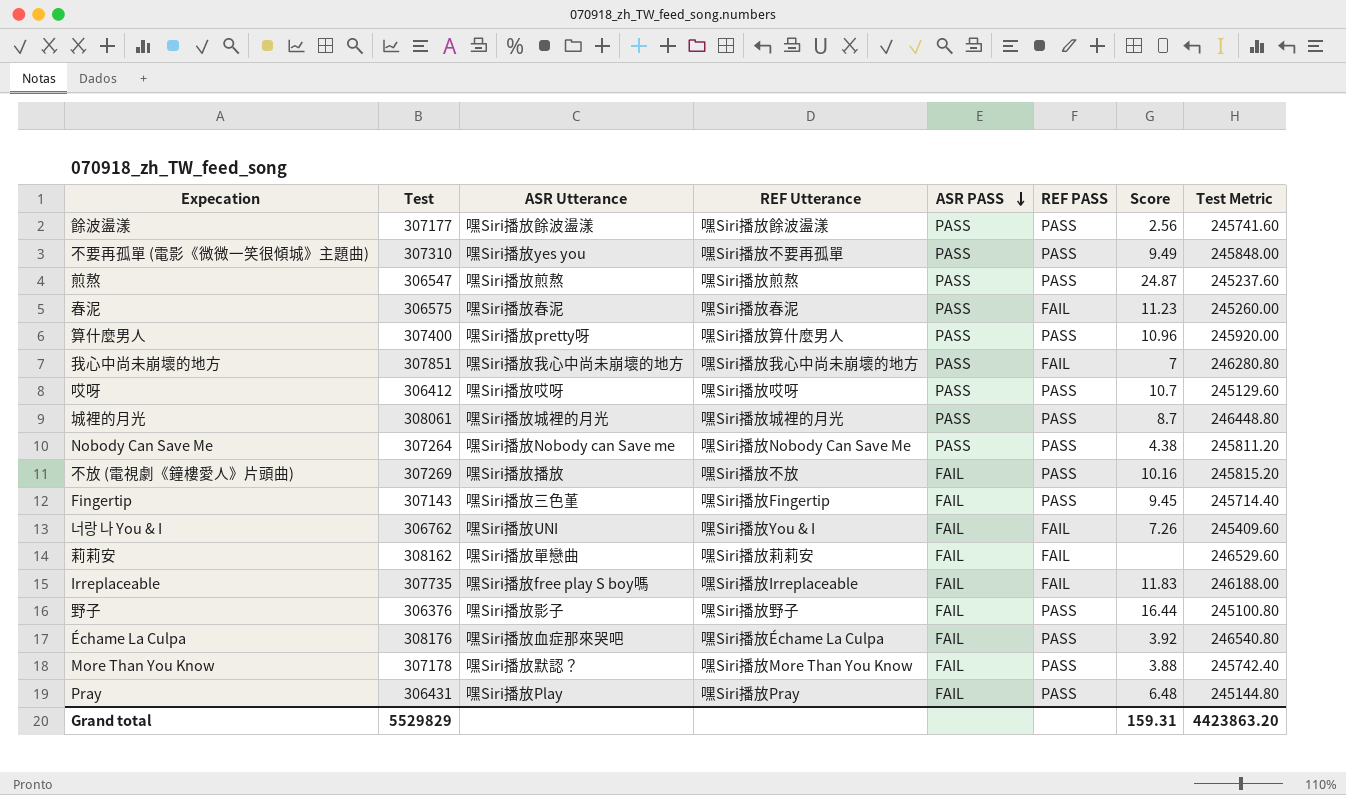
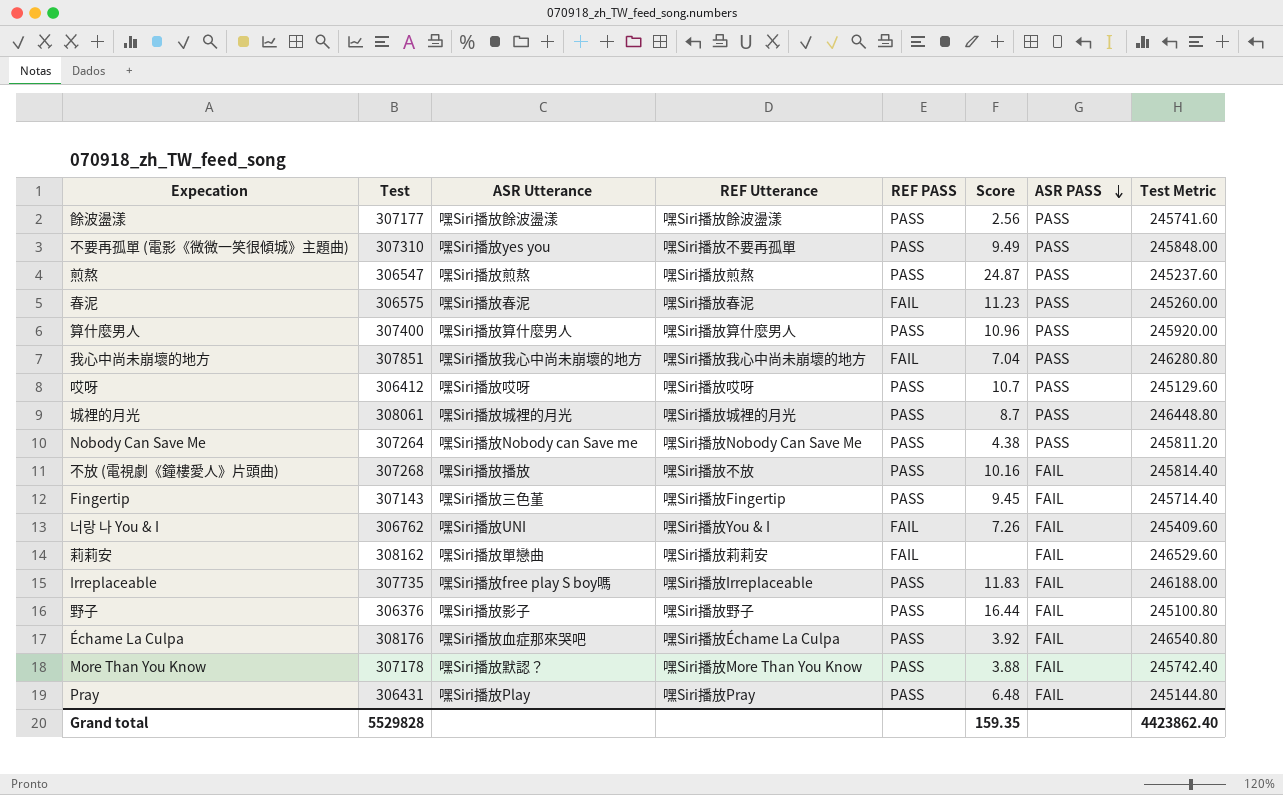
column ASR PASS | position: 5 -> 7
算什麼男人 | ASR Utterance: 嘿Siri播放pretty呀 -> 嘿Siri播放算什麼男人
我心中尚未崩壞的地方 | Score: 7 -> 7.04
不放 (電視劇《鐘樓愛人》片頭曲) | Test: 307269 -> 307268
不放 (電視劇《鐘樓愛人》片頭曲) | Test Metric: 245815.20 -> 245814.40
Irreplaceable | REF PASS: FAIL -> PASS
Grand total | Test: 5529829 -> 5529828
Grand total | Score: 159.31 -> 159.35
Grand total | Test Metric: 4423863.20 -> 4423862.40

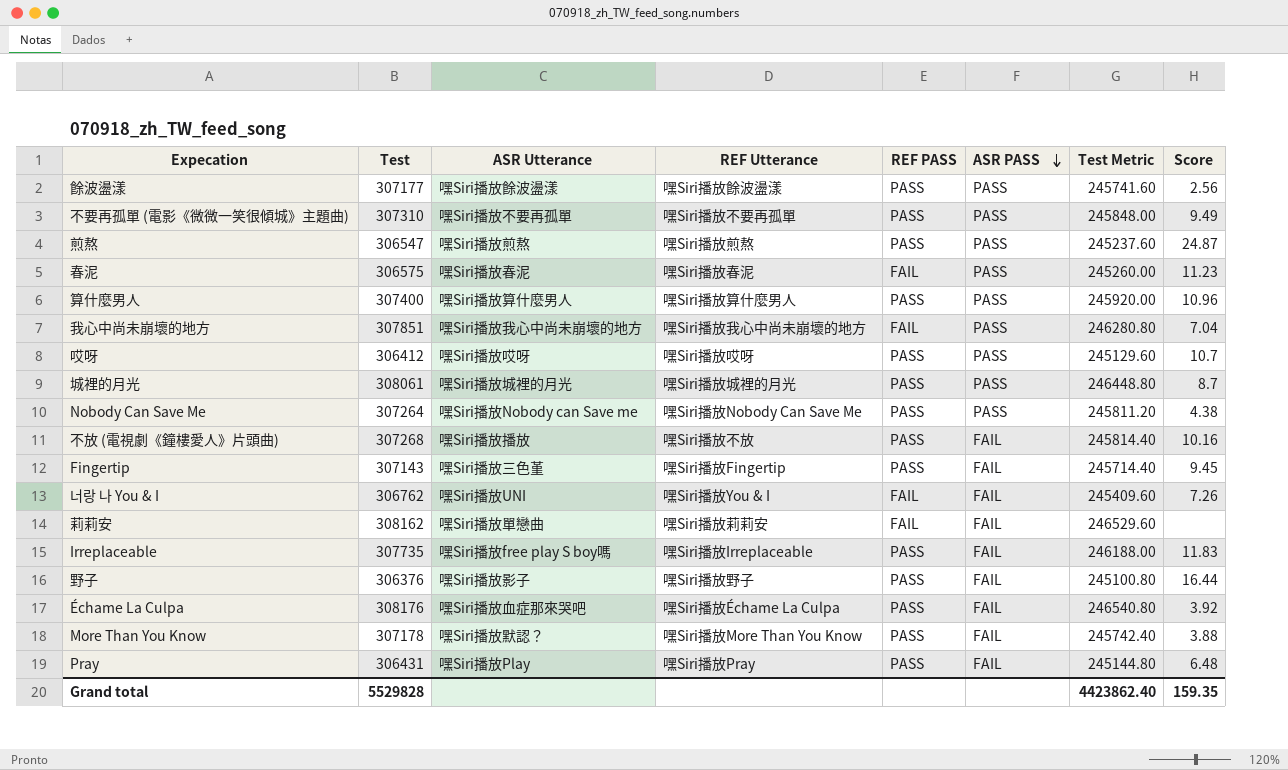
column Score | position: 6 -> 8
不要再孤單 (電影《微微一笑很傾城》主題曲) | ASR Utterance: 嘿Siri播放yes you -> 嘿Siri播放不要再孤單

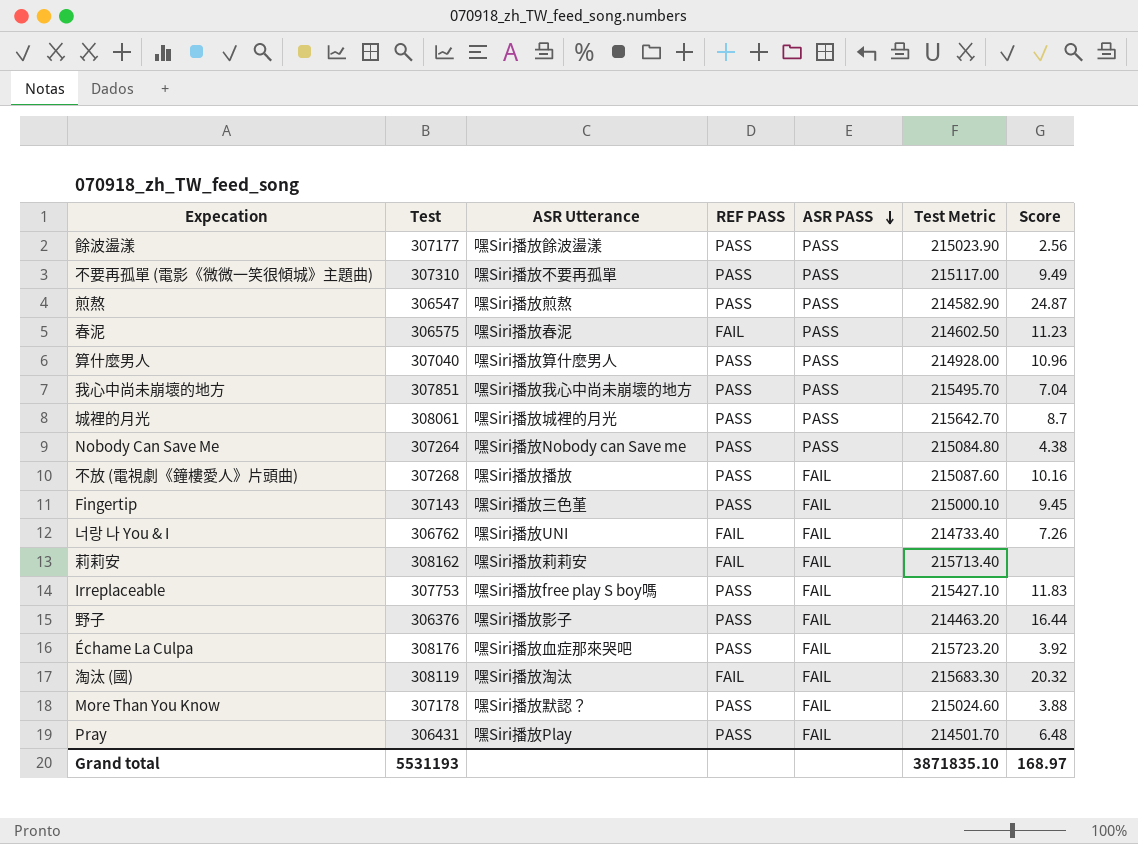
column REF Utterance | position: 4 -> none
column Test Metric | formula: [Test] * 0.8 -> [Test] * 0.7
row 哎呀: 306412 | 嘿Siri播放哎呀 | 嘿Siri播放哎呀 | PASS | PASS | 245129.60 | 10.7 -> none
算什麼男人 | Test: 307400 -> 307040
我心中尚未崩壞的地方 | REF PASS: FAIL -> PASS
莉莉安 | ASR Utterance: 嘿Siri播放單戀曲 -> 嘿Siri播放莉莉安
Irreplaceable | Test: 307735 -> 307753
row 淘汰 (國): none -> 308119 | 嘿Siri播放淘汰 | FAIL | FAIL | 215683.30 | 20.32
Grand total | Test: 5529828 -> 5531193
Grand total | Test Metric: 4423862.40 -> 3871835.10
Grand total | Score: 159.35 -> 168.97

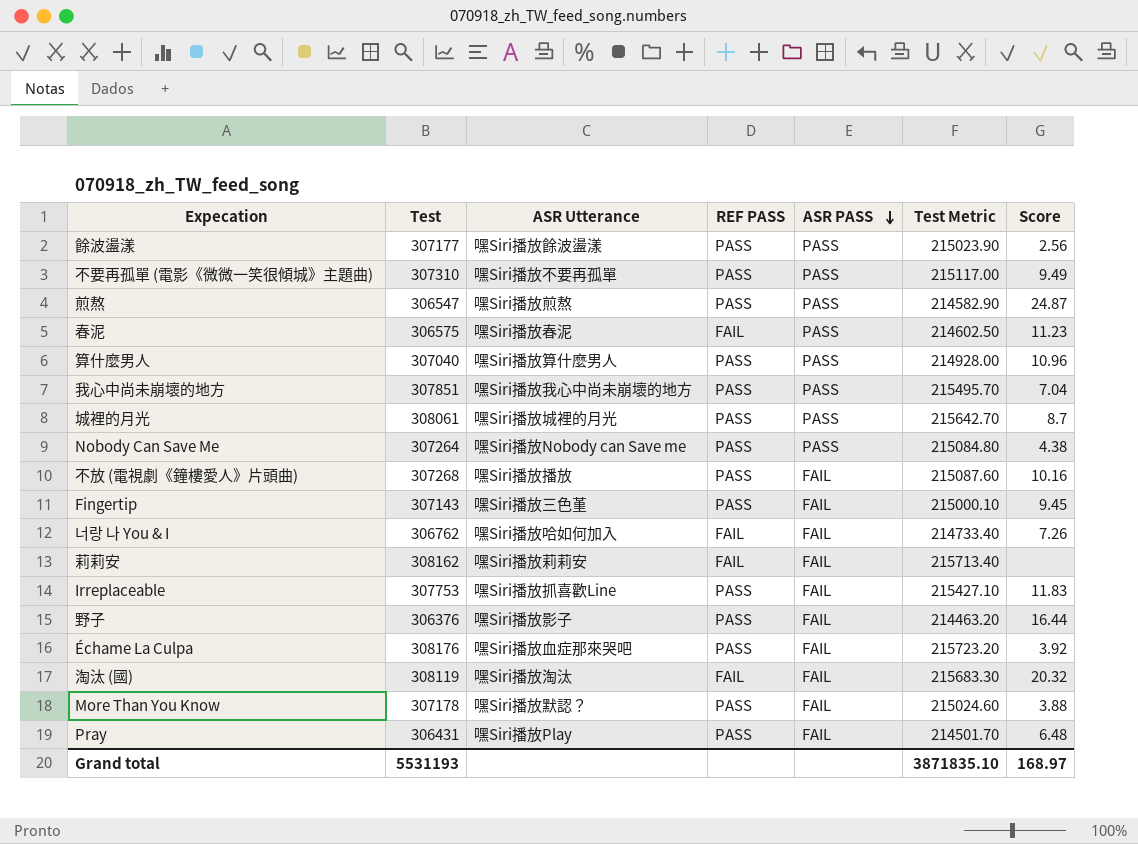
너랑 나 You & I | ASR Utterance: 嘿Siri播放UNI -> 嘿Siri播放哈如何加入
Irreplaceable | ASR Utterance: 嘿Siri播放free play S boy嗎 -> 嘿Siri播放抓喜歡Line

